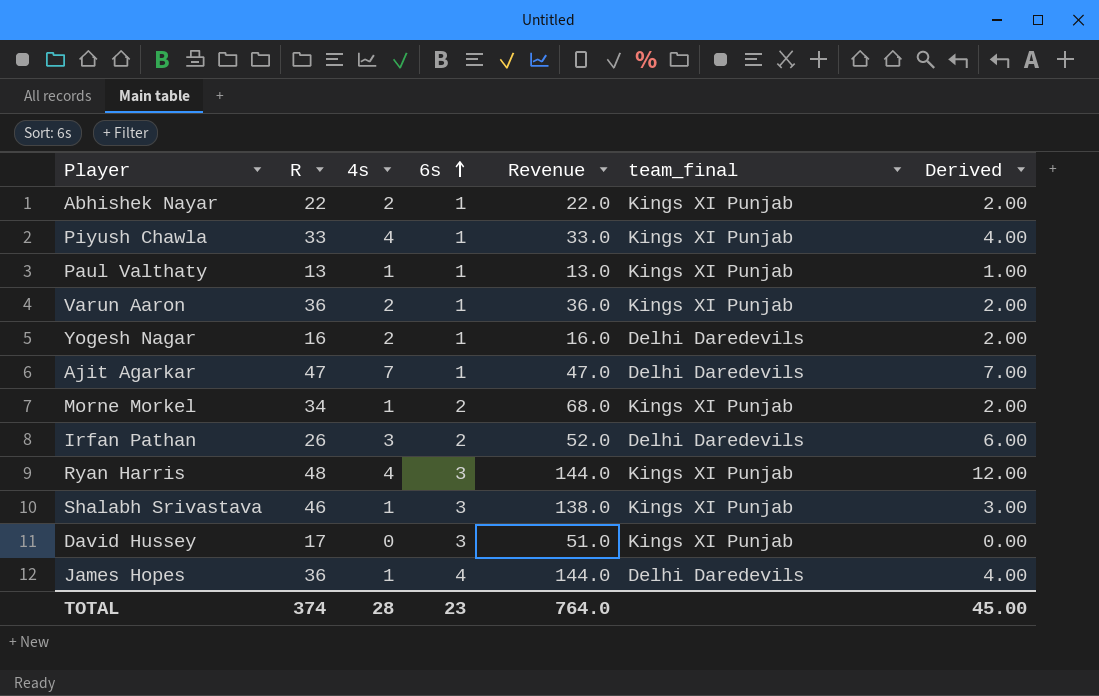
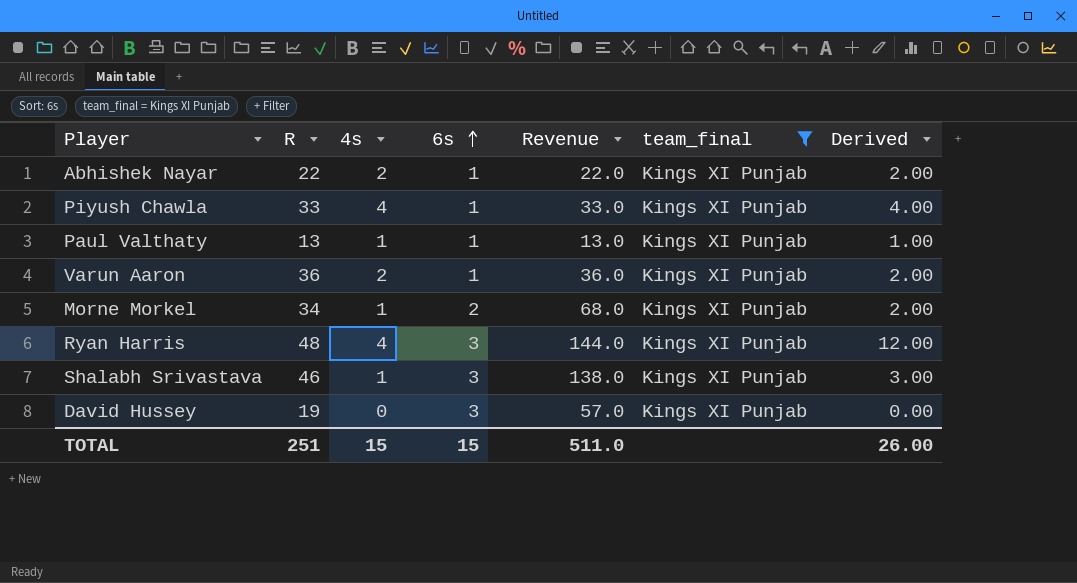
filter: none -> team_final = Kings XI Punjab
David Hussey | R: 17 -> 19
David Hussey | Revenue: 51.0 -> 57.0
TOTAL | R: 374 -> 251
TOTAL | 4s: 28 -> 15
TOTAL | 6s: 23 -> 15
TOTAL | Revenue: 764.0 -> 511.0
TOTAL | Derived: 45.00 -> 26.00

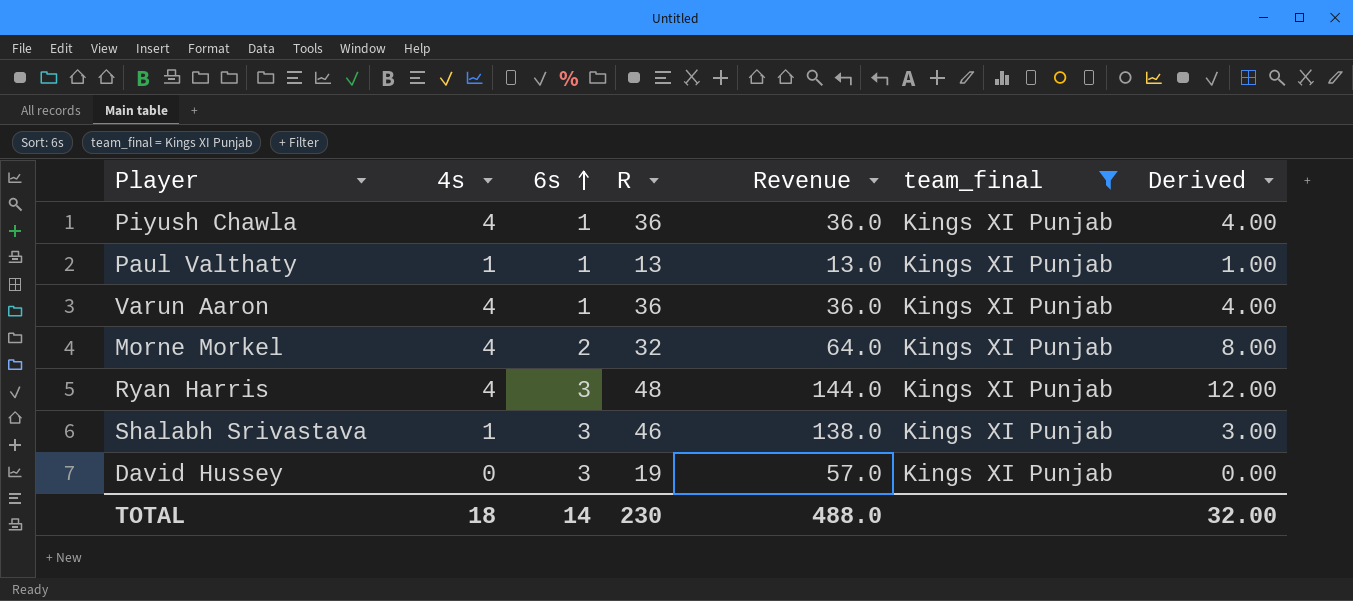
column R | position: 2 -> 4
row Abhishek Nayar: 22 | 2 | 1 | 22.0 | Kings XI Punjab | 2.00 -> none
Piyush Chawla | R: 33 -> 36
Piyush Chawla | Revenue: 33.0 -> 36.0
Varun Aaron | 4s: 2 -> 4
Varun Aaron | Derived: 2.00 -> 4.00
Morne Morkel | 4s: 1 -> 4
Morne Morkel | R: 34 -> 32
Morne Morkel | Revenue: 68.0 -> 64.0
Morne Morkel | Derived: 2.00 -> 8.00
TOTAL | 4s: 15 -> 18
TOTAL | 6s: 15 -> 14
TOTAL | R: 251 -> 230
TOTAL | Revenue: 511.0 -> 488.0
TOTAL | Derived: 26.00 -> 32.00

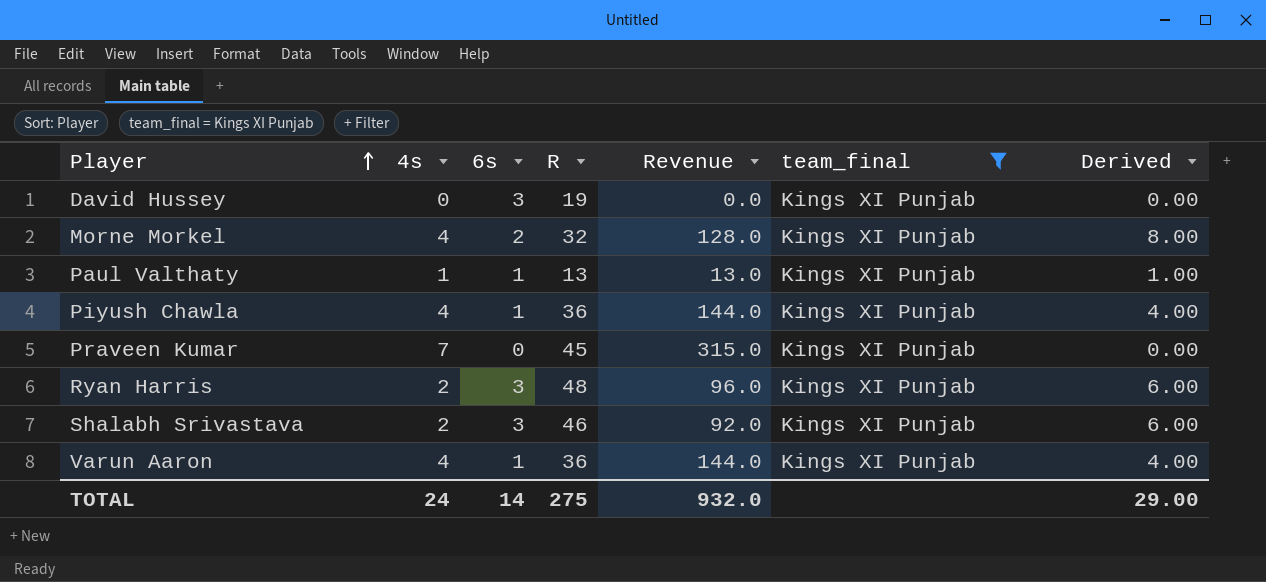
row order: 6s ascending -> Player ascending
column Revenue | formula: [6s] * [R] -> [4s] * [R]
row Praveen Kumar: none -> 7 | 0 | 45 | 315.0 | Kings XI Punjab | 0.00
Ryan Harris | 4s: 4 -> 2
Ryan Harris | Derived: 12.00 -> 6.00
Shalabh Srivastava | 4s: 1 -> 2
Shalabh Srivastava | Derived: 3.00 -> 6.00
TOTAL | 4s: 18 -> 24
TOTAL | R: 230 -> 275
TOTAL | Revenue: 488.0 -> 932.0
TOTAL | Derived: 32.00 -> 29.00

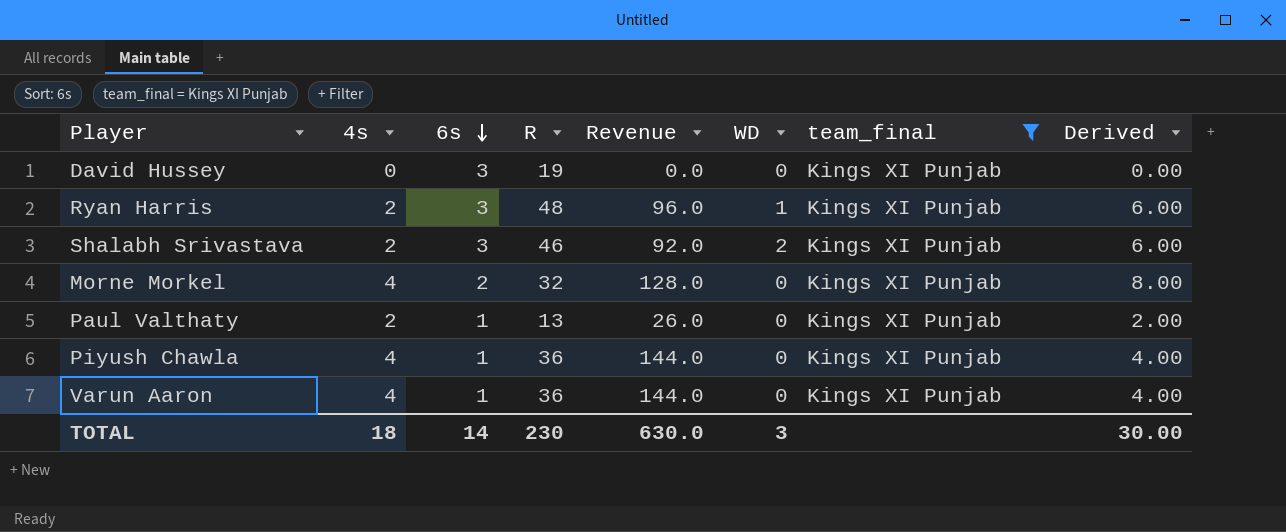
row order: Player ascending -> 6s descending
column WD | position: none -> 6
row Praveen Kumar: 7 | 0 | 45 | 315.0 | Kings XI Punjab | 0.00 -> none
Paul Valthaty | 4s: 1 -> 2
Paul Valthaty | Revenue: 13.0 -> 26.0
Paul Valthaty | Derived: 1.00 -> 2.00
TOTAL | 4s: 24 -> 18
TOTAL | R: 275 -> 230
TOTAL | Revenue: 932.0 -> 630.0
TOTAL | Derived: 29.00 -> 30.00

